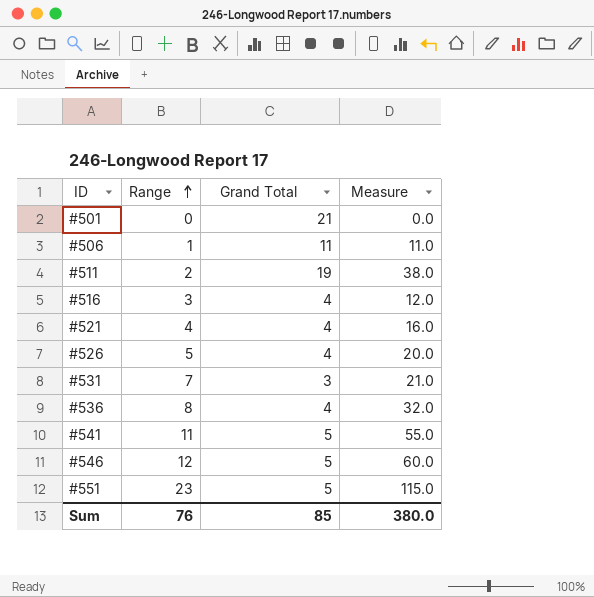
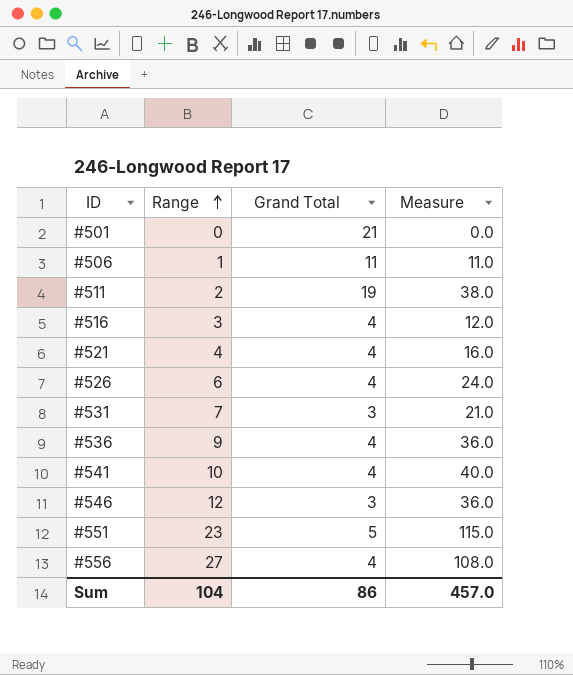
#526 | Range: 5 -> 6
#526 | Measure: 20.0 -> 24.0
#536 | Range: 8 -> 9
#536 | Measure: 32.0 -> 36.0
#541 | Range: 11 -> 10
#541 | Grand Total: 5 -> 4
#541 | Measure: 55.0 -> 40.0
#546 | Grand Total: 5 -> 3
#546 | Measure: 60.0 -> 36.0
row #556: none -> 27 | 4 | 108.0
Sum | Range: 76 -> 104
Sum | Grand Total: 85 -> 86
Sum | Measure: 380.0 -> 457.0

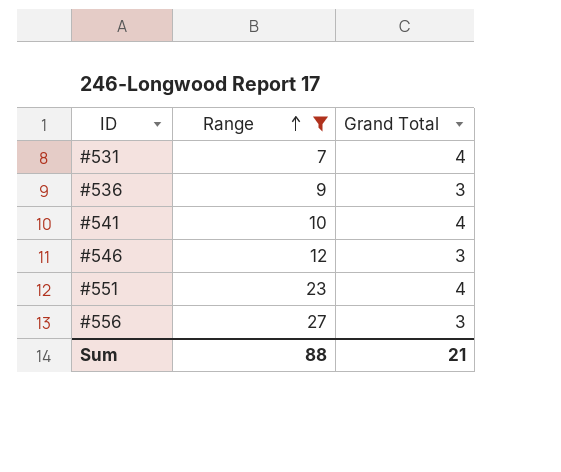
filter: none -> Range >= 7
column Measure | formula: [Range] * [Grand Total] -> none
#531 | Grand Total: 3 -> 4
#536 | Grand Total: 4 -> 3
#551 | Grand Total: 5 -> 4
#556 | Grand Total: 4 -> 3
Sum | Range: 104 -> 88
Sum | Grand Total: 86 -> 21

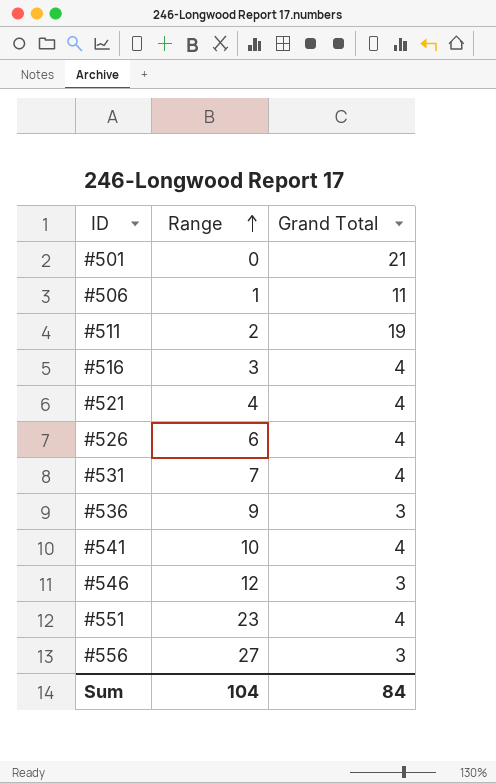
filter: Range >= 7 -> none
Sum | Range: 88 -> 104
Sum | Grand Total: 21 -> 84

